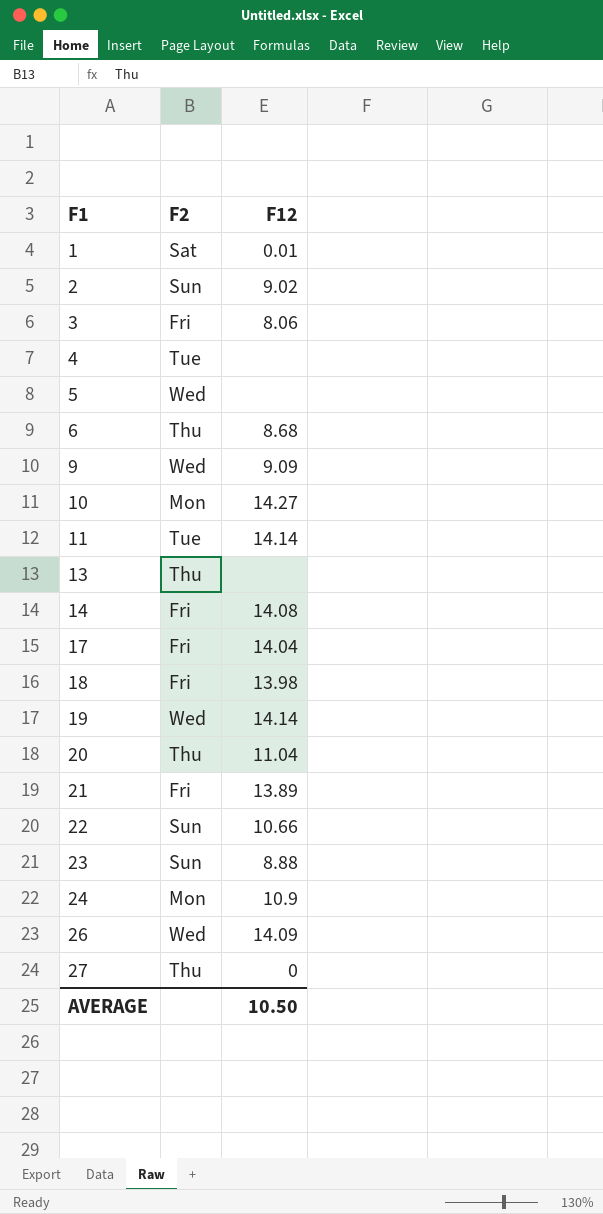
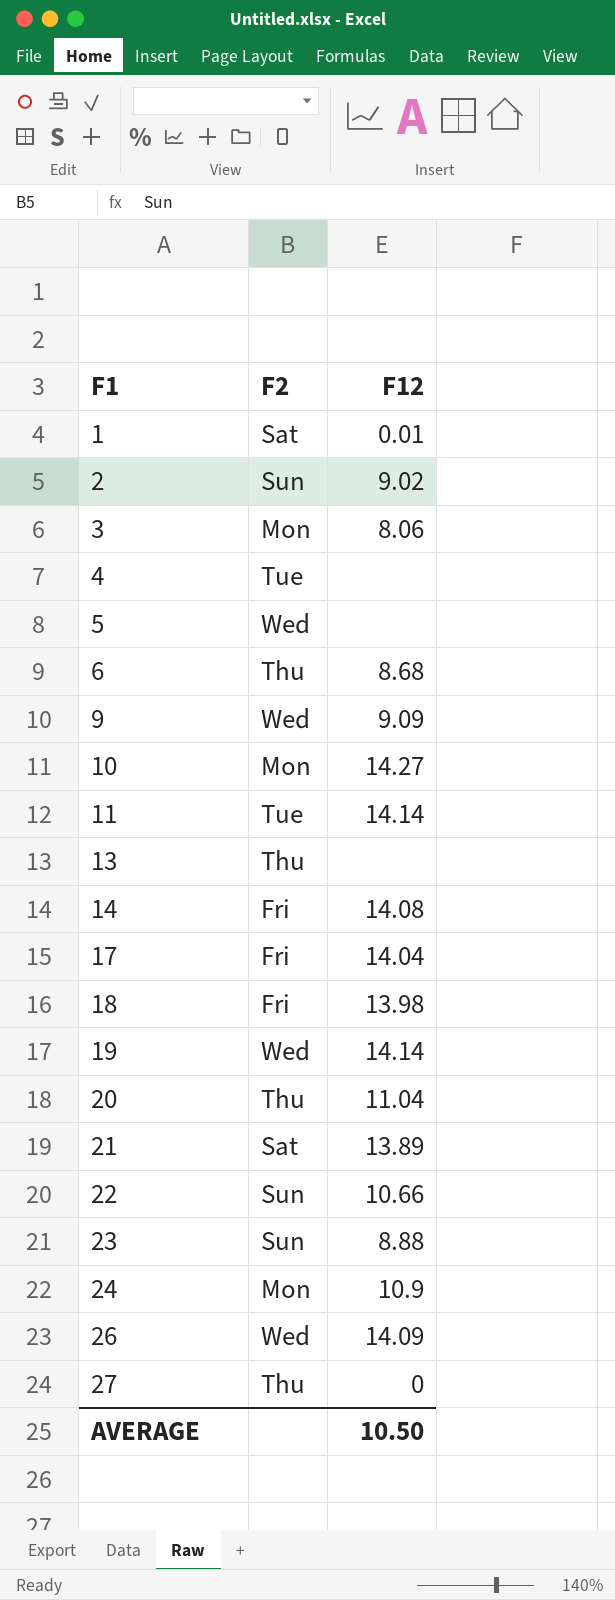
3 | F2: Fri -> Mon
21 | F2: Fri -> Sat

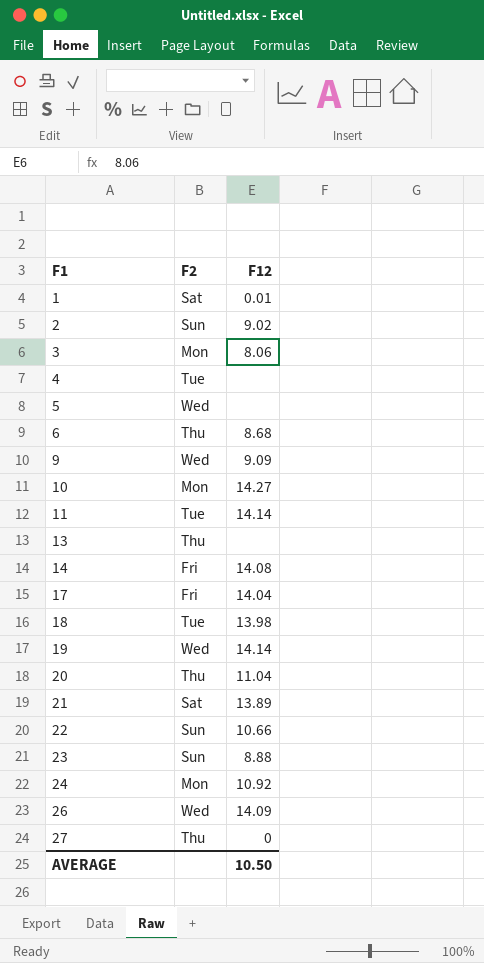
18 | F2: Fri -> Tue
24 | F12: 10.9 -> 10.92

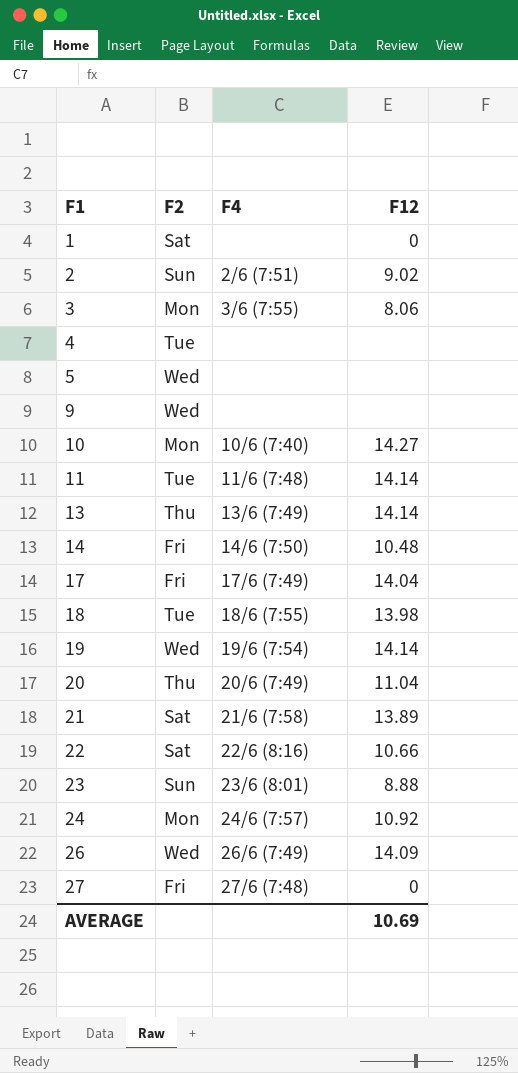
column F4 | position: none -> 3
row 6: Thu | 8.68 -> none
1 | F12: 0.01 -> 0
9 | F12: 9.09 -> none
13 | F12: none -> 14.14
14 | F12: 14.08 -> 10.48
22 | F2: Sun -> Sat
27 | F2: Thu -> Fri
AVERAGE | F12: 10.50 -> 10.69

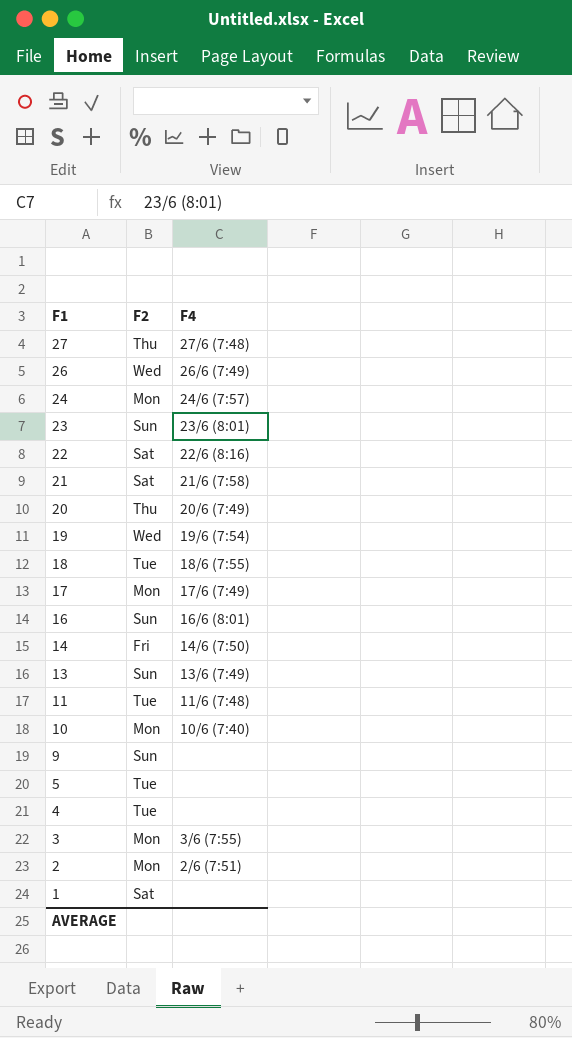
row order: F1 ascending -> F1 descending
column F12 | position: 4 -> none
27 | F2: Fri -> Thu
17 | F2: Fri -> Mon
row 16: none -> Sun | 16/6 (8:01)
13 | F2: Thu -> Sun
9 | F2: Wed -> Sun
5 | F2: Wed -> Tue
2 | F2: Sun -> Mon

